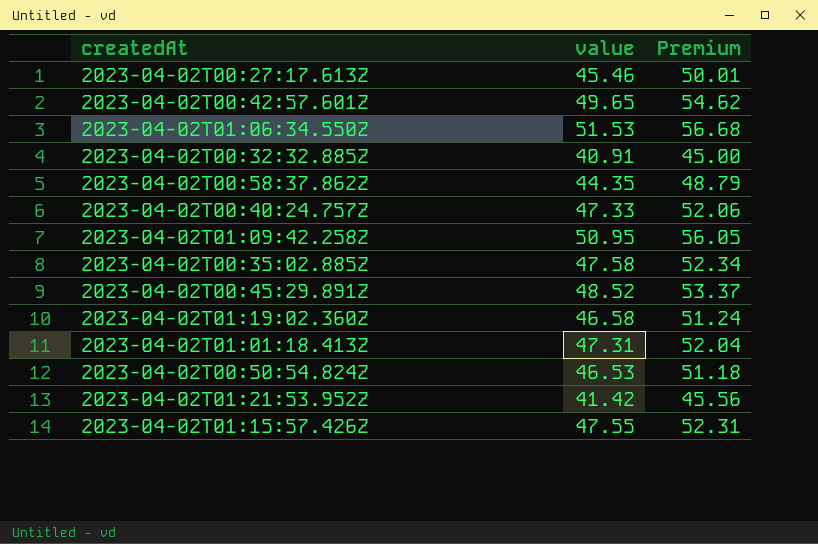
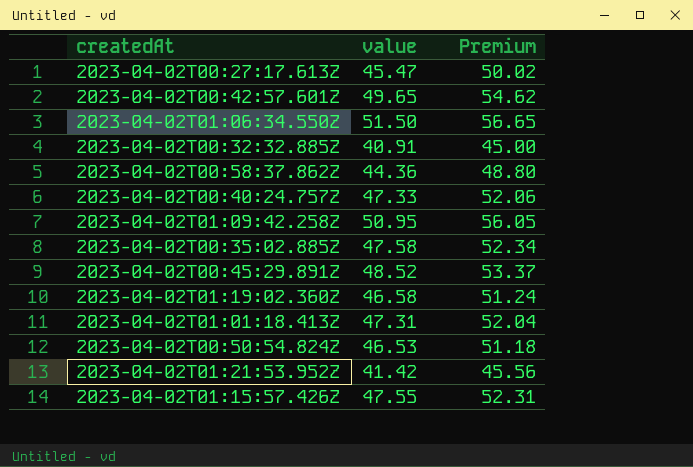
2023-04-02T00:27:17.613Z | value: 45.46 -> 45.47
2023-04-02T00:27:17.613Z | Premium: 50.01 -> 50.02
2023-04-02T01:06:34.550Z | value: 51.53 -> 51.50
2023-04-02T01:06:34.550Z | Premium: 56.68 -> 56.65
2023-04-02T00:58:37.862Z | value: 44.35 -> 44.36
2023-04-02T00:58:37.862Z | Premium: 48.79 -> 48.80

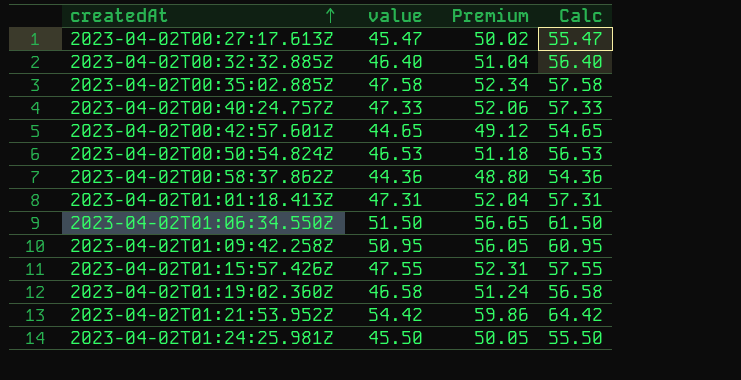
row order: none -> createdAt ascending
column Calc | formula: none -> [value] + 10
row 2023-04-02T00:45:29.891Z: 48.52 | 53.37 -> none
2023-04-02T00:32:32.885Z | value: 40.91 -> 46.40
2023-04-02T00:32:32.885Z | Premium: 45.00 -> 51.04
2023-04-02T00:42:57.601Z | value: 49.65 -> 44.65
2023-04-02T00:42:57.601Z | Premium: 54.62 -> 49.12
2023-04-02T01:21:53.952Z | value: 41.42 -> 54.42
2023-04-02T01:21:53.952Z | Premium: 45.56 -> 59.86
row 2023-04-02T01:24:25.981Z: none -> 45.50 | 50.05 | 55.50

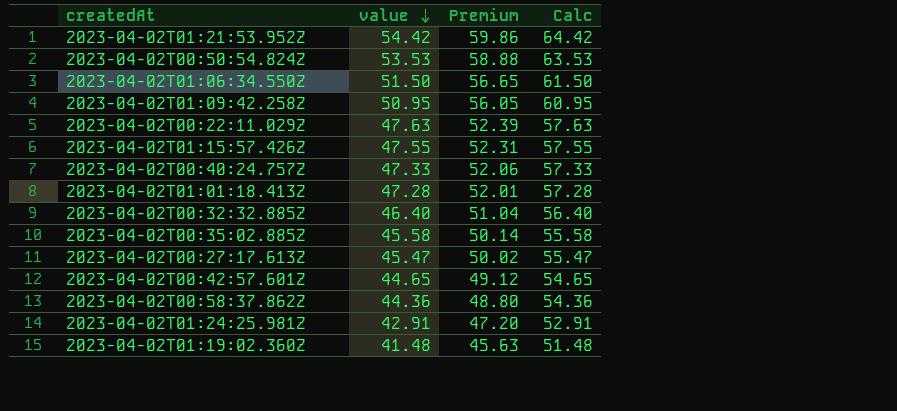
row order: createdAt ascending -> value descending
2023-04-02T00:50:54.824Z | value: 46.53 -> 53.53
2023-04-02T00:50:54.824Z | Premium: 51.18 -> 58.88
2023-04-02T00:50:54.824Z | Calc: 56.53 -> 63.53
row 2023-04-02T00:22:11.029Z: none -> 47.63 | 52.39 | 57.63
2023-04-02T01:01:18.413Z | value: 47.31 -> 47.28
2023-04-02T01:01:18.413Z | Premium: 52.04 -> 52.01
2023-04-02T01:01:18.413Z | Calc: 57.31 -> 57.28
2023-04-02T00:35:02.885Z | value: 47.58 -> 45.58
2023-04-02T00:35:02.885Z | Premium: 52.34 -> 50.14
2023-04-02T00:35:02.885Z | Calc: 57.58 -> 55.58
2023-04-02T01:24:25.981Z | value: 45.50 -> 42.91
2023-04-02T01:24:25.981Z | Premium: 50.05 -> 47.20
2023-04-02T01:24:25.981Z | Calc: 55.50 -> 52.91
2023-04-02T01:19:02.360Z | value: 46.58 -> 41.48
2023-04-02T01:19:02.360Z | Premium: 51.24 -> 45.63
2023-04-02T01:19:02.360Z | Calc: 56.58 -> 51.48

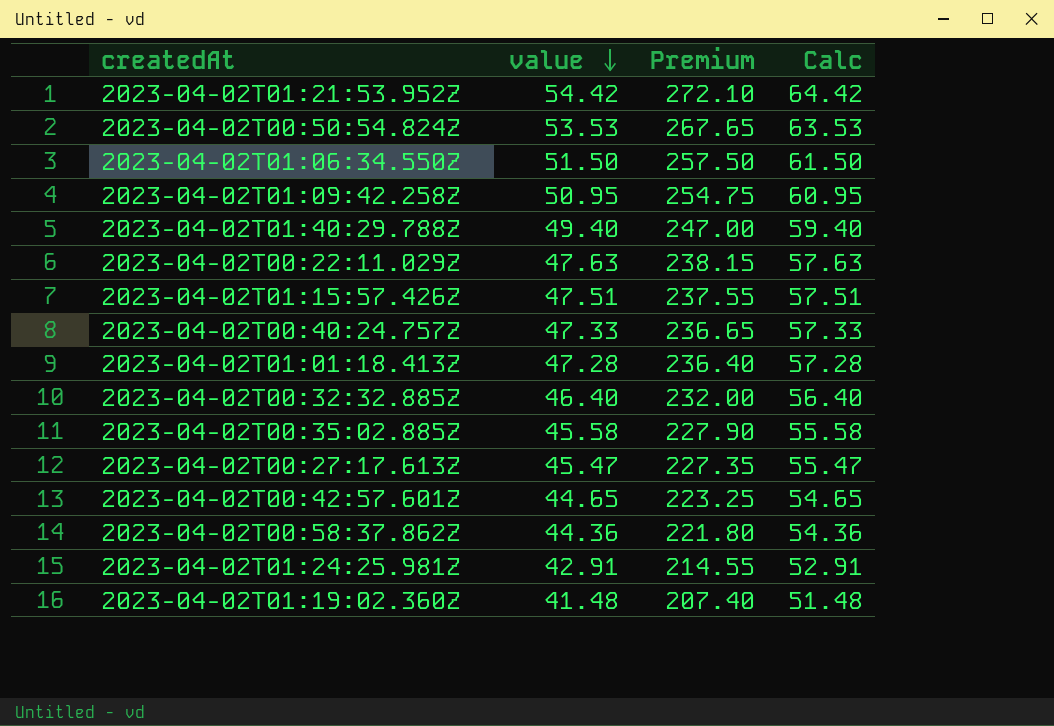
column Premium | formula: [value] * 1.1 -> [value] * 5
row 2023-04-02T01:40:29.788Z: none -> 49.40 | 247.00 | 59.40
2023-04-02T01:15:57.426Z | value: 47.55 -> 47.51
2023-04-02T01:15:57.426Z | Calc: 57.55 -> 57.51

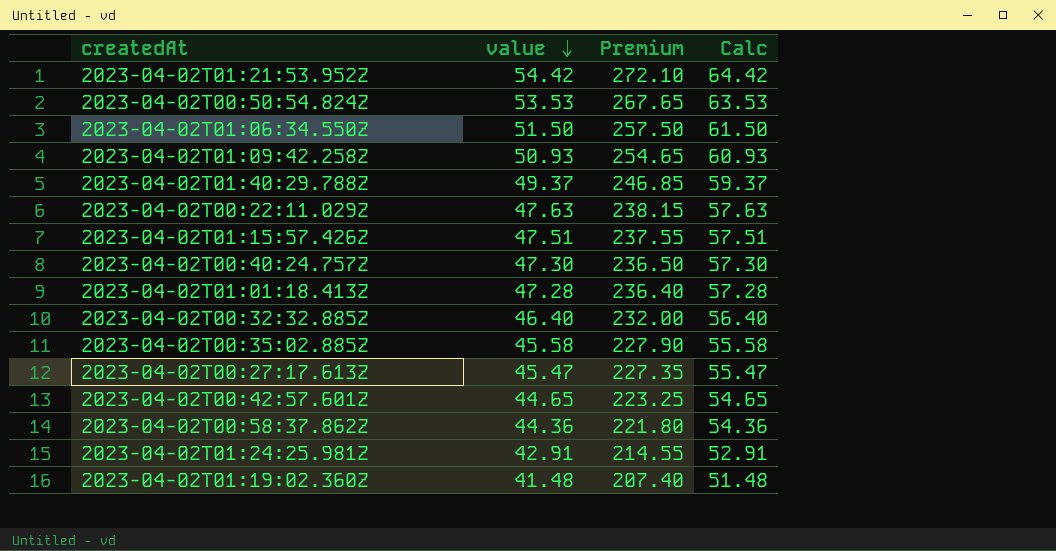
2023-04-02T01:09:42.258Z | value: 50.95 -> 50.93
2023-04-02T01:09:42.258Z | Premium: 254.75 -> 254.65
2023-04-02T01:09:42.258Z | Calc: 60.95 -> 60.93
2023-04-02T01:40:29.788Z | value: 49.40 -> 49.37
2023-04-02T01:40:29.788Z | Premium: 247.00 -> 246.85
2023-04-02T01:40:29.788Z | Calc: 59.40 -> 59.37
2023-04-02T00:40:24.757Z | value: 47.33 -> 47.30
2023-04-02T00:40:24.757Z | Premium: 236.65 -> 236.50
2023-04-02T00:40:24.757Z | Calc: 57.33 -> 57.30

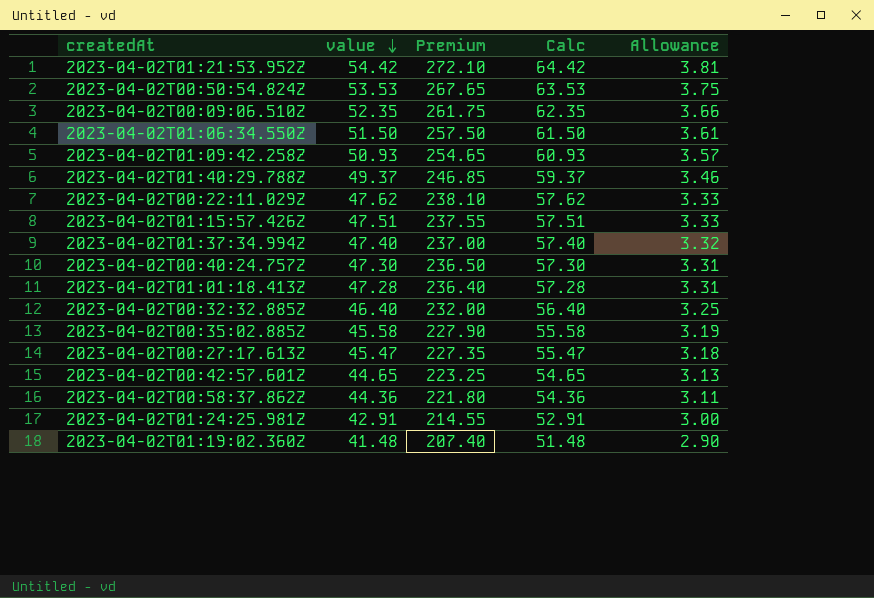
column Allowance | formula: none -> [value] * 0.07
row 2023-04-02T00:09:06.510Z: none -> 52.35 | 261.75 | 62.35 | 3.66
2023-04-02T00:22:11.029Z | value: 47.63 -> 47.62
2023-04-02T00:22:11.029Z | Premium: 238.15 -> 238.10
2023-04-02T00:22:11.029Z | Calc: 57.63 -> 57.62
row 2023-04-02T01:37:34.994Z: none -> 47.40 | 237.00 | 57.40 | 3.32

